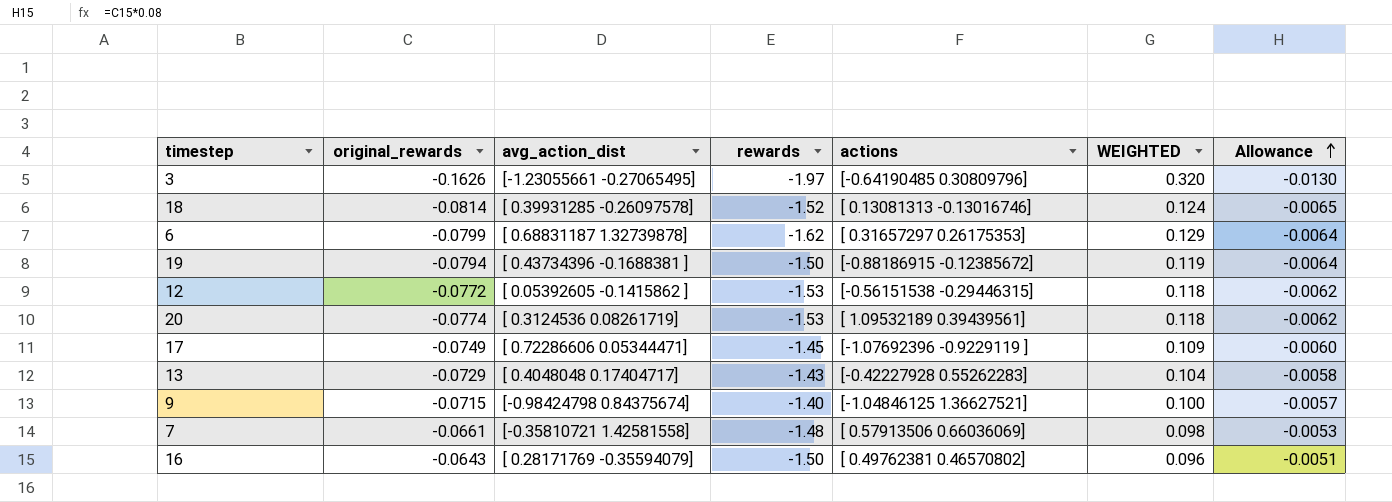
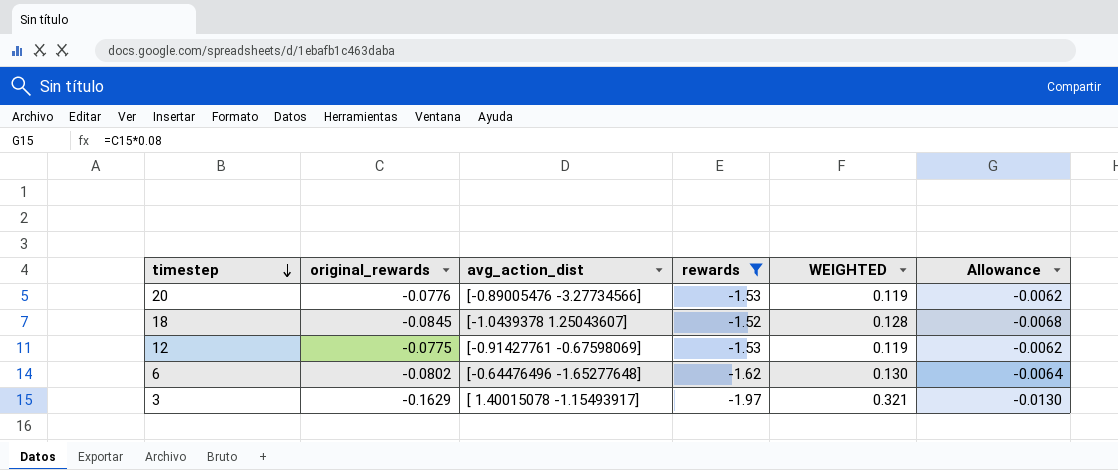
filter: none -> rewards <= -1.52
row order: Allowance ascending -> timestep descending
column actions | position: 5 -> none
20 | original_rewards: -0.0774 -> -0.0776
20 | avg_action_dist: [ 0.3124536 0.08261719] -> [-0.89005476 -3.27734566]
20 | WEIGHTED: 0.118 -> 0.119
18 | original_rewards: -0.0814 -> -0.0845
18 | avg_action_dist: [ 0.39931285 -0.26097578] -> [-1.0439378 1.25043607]
18 | WEIGHTED: 0.124 -> 0.128
18 | Allowance: -0.0065 -> -0.0068
12 | original_rewards: -0.0772 -> -0.0775
12 | avg_action_dist: [ 0.05392605 -0.1415862 ] -> [-0.91427761 -0.67598069]
12 | WEIGHTED: 0.118 -> 0.119
6 | original_rewards: -0.0799 -> -0.0802
6 | avg_action_dist: [ 0.68831187 1.32739878] -> [-0.64476496 -1.65277648]
6 | WEIGHTED: 0.129 -> 0.130
3 | original_rewards: -0.1626 -> -0.1629
3 | avg_action_dist: [-1.23055661 -0.27065495] -> [ 1.40015078 -1.15493917]
3 | WEIGHTED: 0.320 -> 0.321

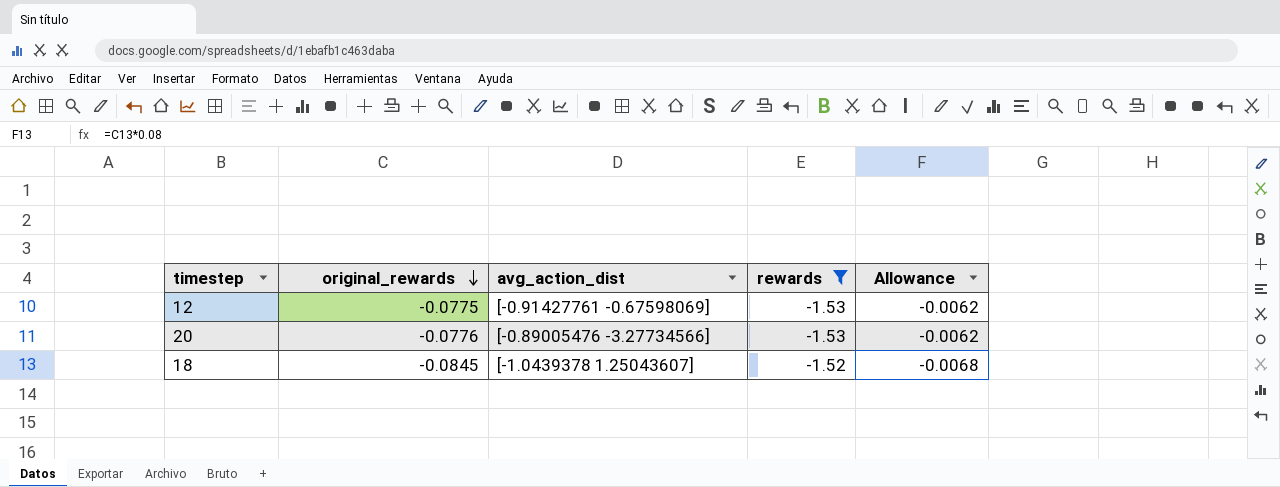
row order: timestep descending -> original_rewards descending
column WEIGHTED | formula: [original_rewards] * [rewards] -> none
row 6: -0.0802 | [-0.64476496 -1.65277648] | -1.62 | 0.130 | -0.0064 -> none
row 3: -0.1629 | [ 1.40015078 -1.15493917] | -1.97 | 0.321 | -0.0130 -> none

